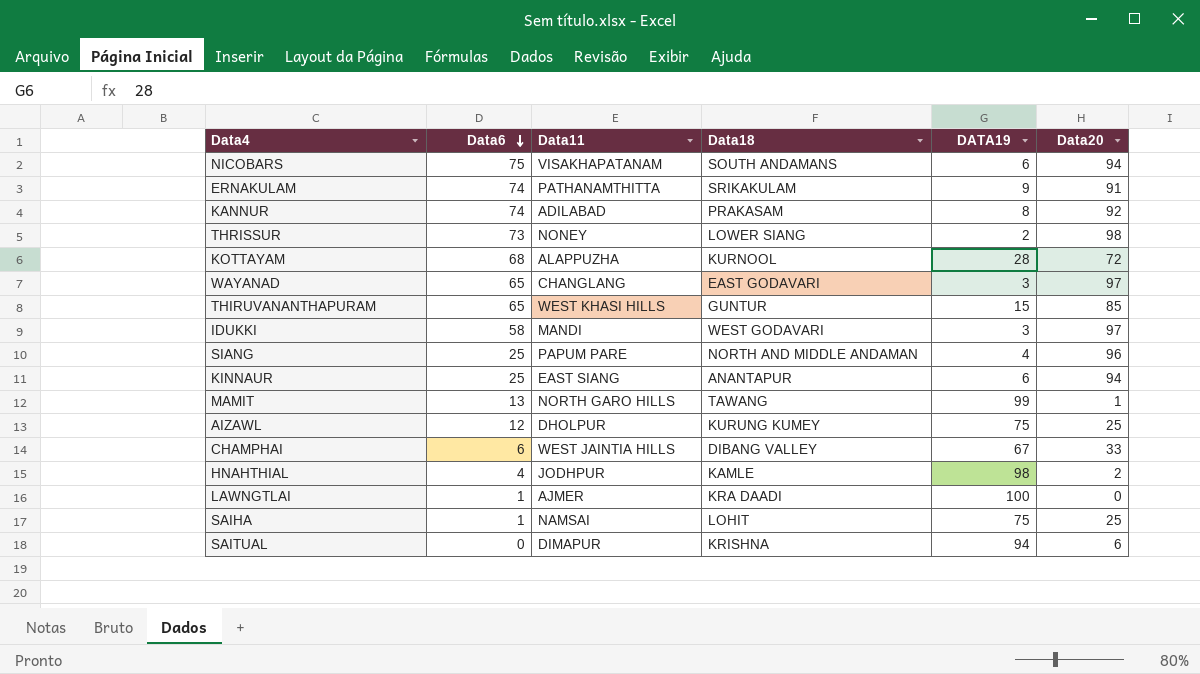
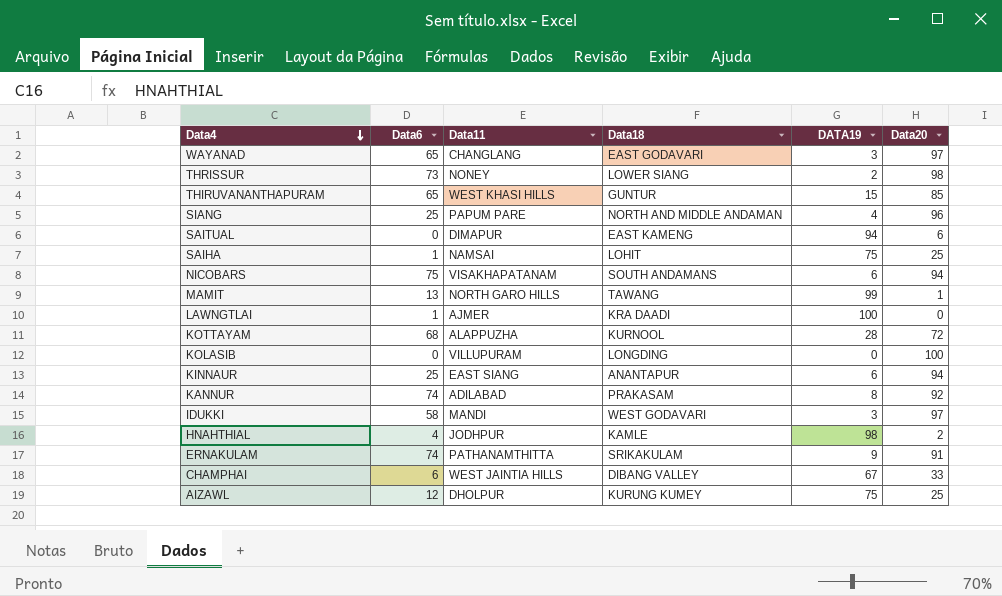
row order: Data6 descending -> Data4 descending
SAITUAL | Data18: KRISHNA -> EAST KAMENG
row KOLASIB: none -> 0 | VILLUPURAM | LONGDING | 0 | 100

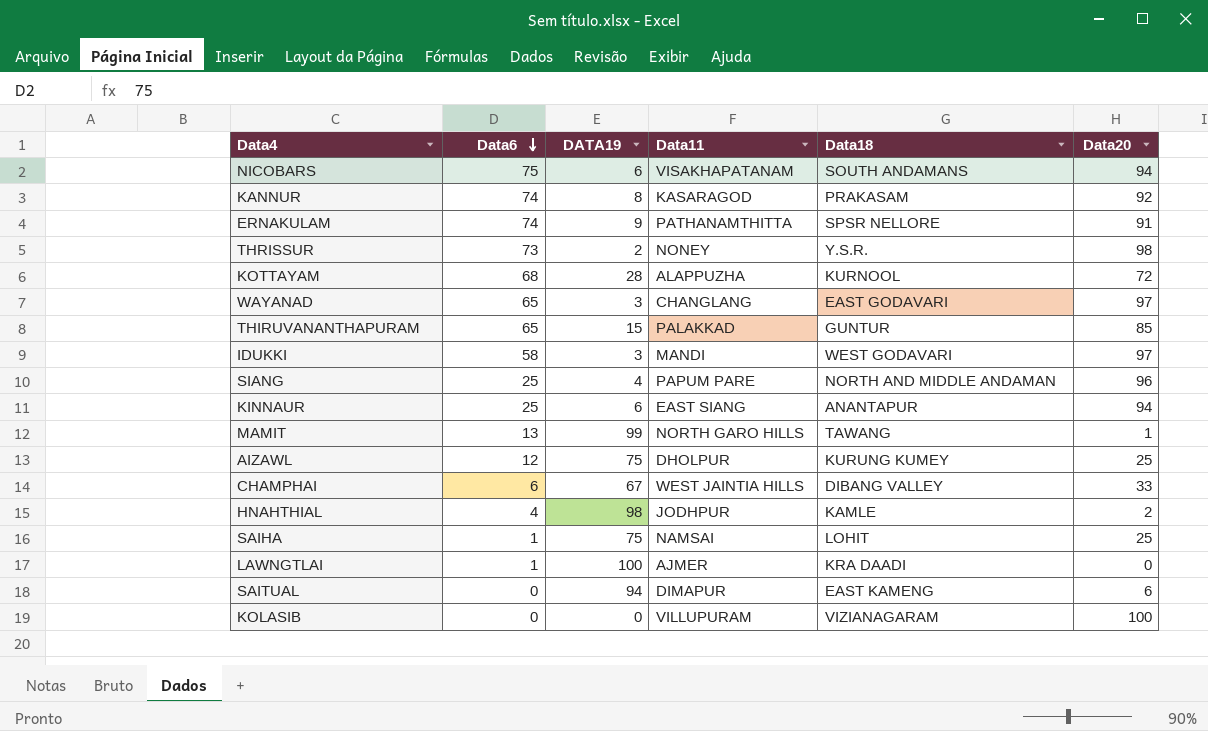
row order: Data4 descending -> Data6 descending
column DATA19 | position: 5 -> 3
KANNUR | Data11: ADILABAD -> KASARAGOD
ERNAKULAM | Data18: SRIKAKULAM -> SPSR NELLORE
THRISSUR | Data18: LOWER SIANG -> Y.S.R.
THIRUVANANTHAPURAM | Data11: WEST KHASI HILLS -> PALAKKAD
KOLASIB | Data18: LONGDING -> VIZIANAGARAM

